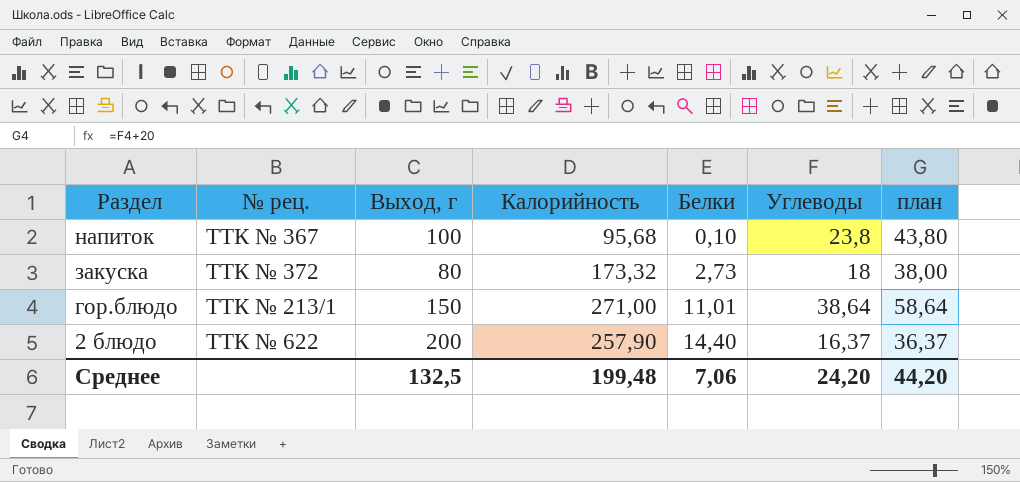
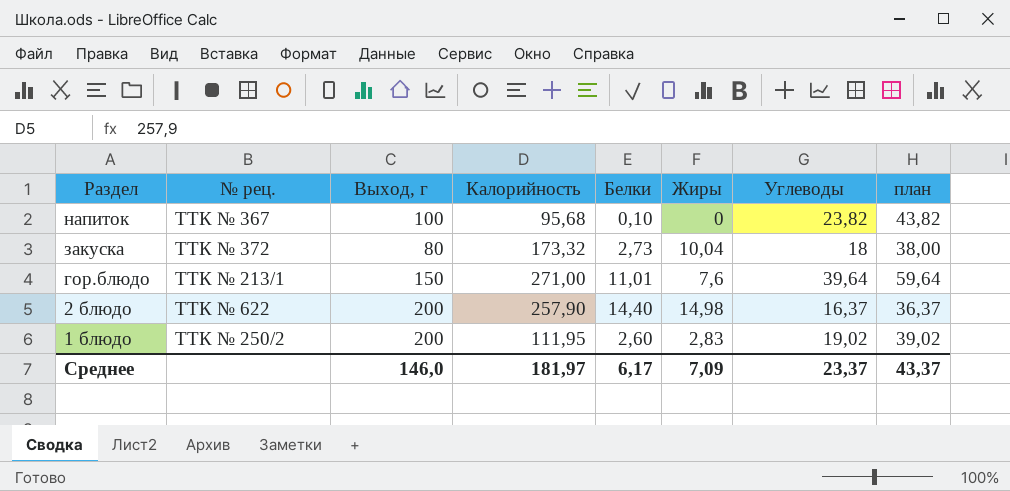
column Жиры | position: none -> 6
напиток | Углеводы: 23,8 -> 23,82
напиток | план: 43,80 -> 43,82
гор.блюдо | Углеводы: 38,64 -> 39,64
гор.блюдо | план: 58,64 -> 59,64
row 1 блюдо: none -> ТТК № 250/2 | 200 | 111,95 | 2,60 | 2,83 | 19,02 | 39,02
Среднее | Выход, г: 132,5 -> 146,0
Среднее | Калорийность: 199,48 -> 181,97
Среднее | Белки: 7,06 -> 6,17
Среднее | Углеводы: 24,20 -> 23,37
Среднее | план: 44,20 -> 43,37

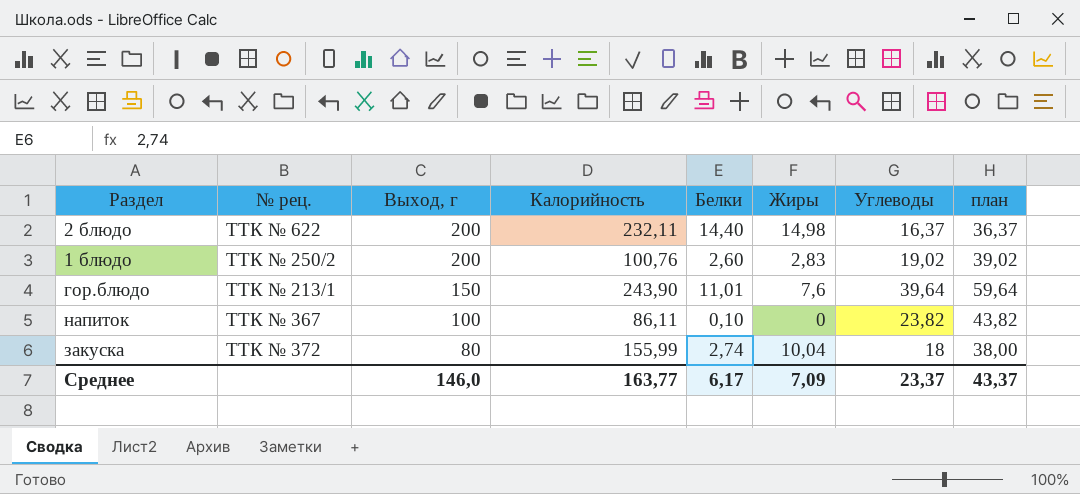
row order: Раздел descending -> Выход, г descending
2 блюдо | Калорийность: 257,90 -> 232,11
1 блюдо | Калорийность: 111,95 -> 100,76
гор.блюдо | Калорийность: 271,00 -> 243,90
напиток | Калорийность: 95,68 -> 86,11
закуска | Калорийность: 173,32 -> 155,99
закуска | Белки: 2,73 -> 2,74
Среднее | Калорийность: 181,97 -> 163,77

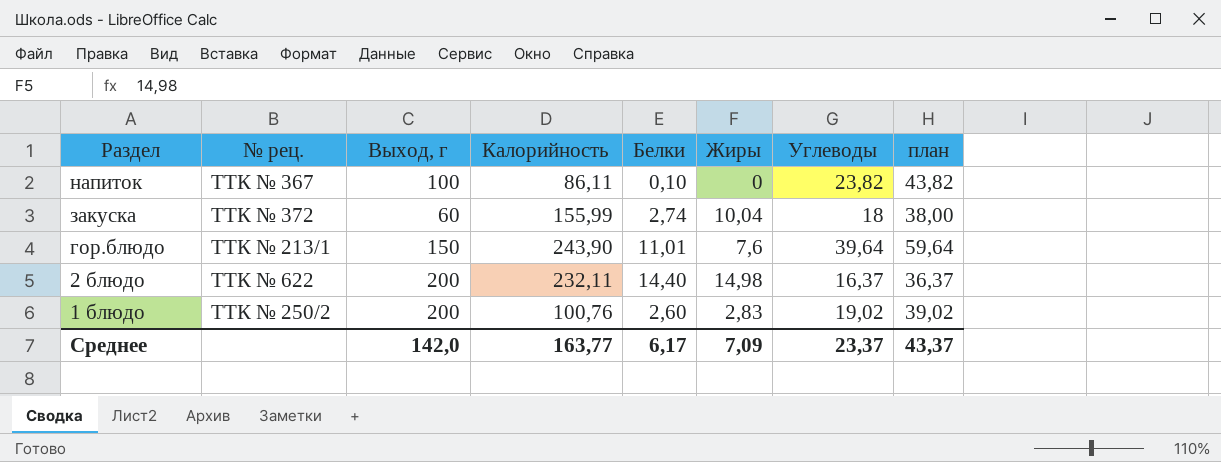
row order: Выход, г descending -> Раздел descending
закуска | Выход, г: 80 -> 60
Среднее | Выход, г: 146,0 -> 142,0

